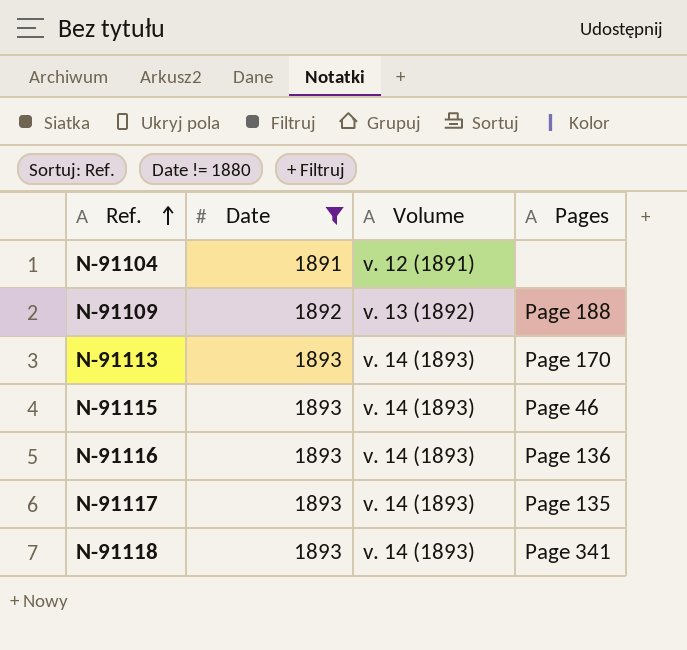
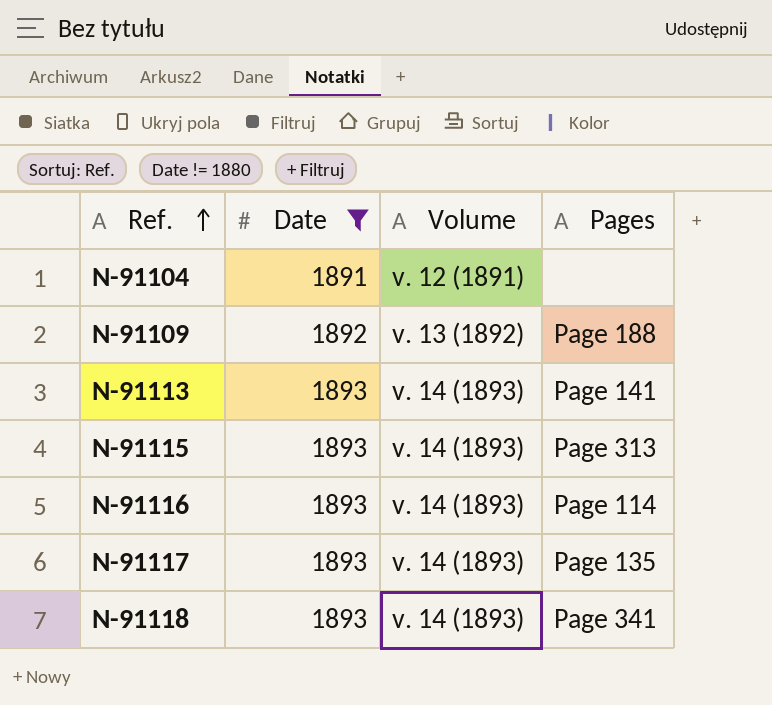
N-91113 | Pages: Page 170 -> Page 141
N-91115 | Pages: Page 46 -> Page 313
N-91116 | Pages: Page 136 -> Page 114

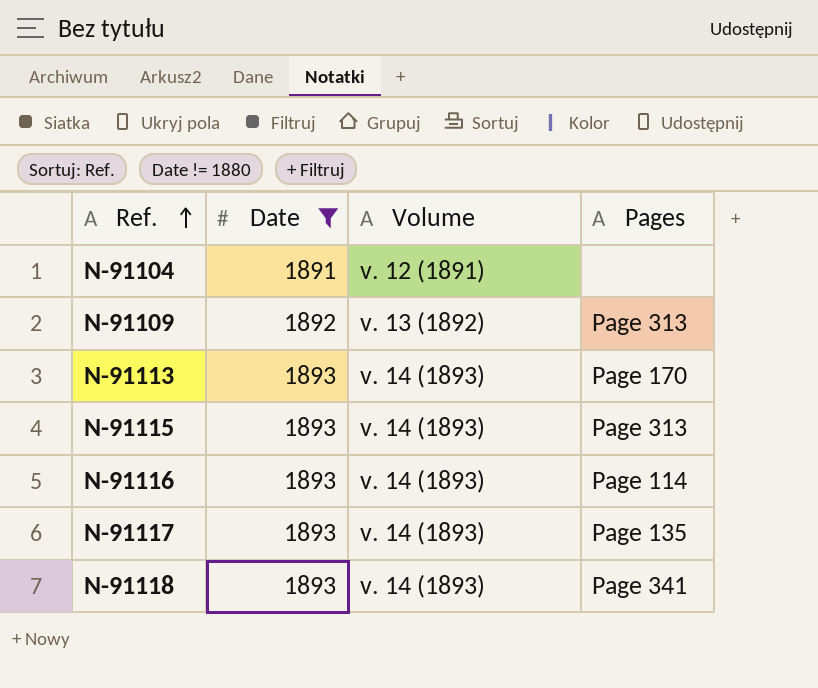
N-91109 | Pages: Page 188 -> Page 313
N-91113 | Pages: Page 141 -> Page 170

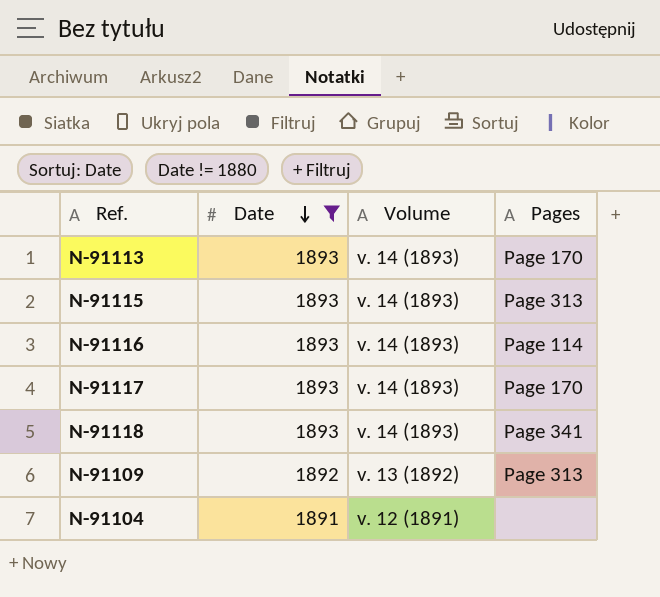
row order: Ref. ascending -> Date descending
N-91117 | Pages: Page 135 -> Page 170

